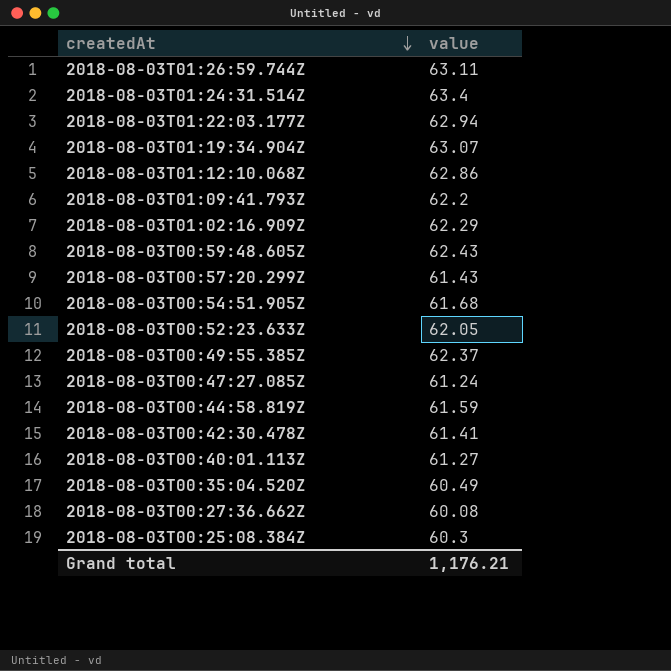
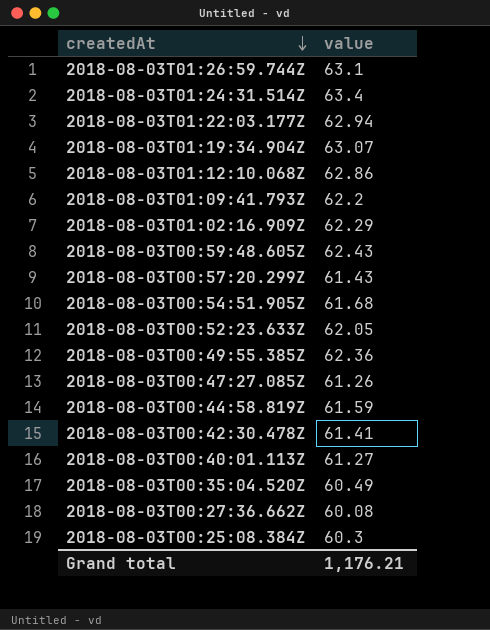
2018-08-03T01:26:59.744Z | value: 63.11 -> 63.1
2018-08-03T00:49:55.385Z | value: 62.37 -> 62.36
2018-08-03T00:47:27.085Z | value: 61.24 -> 61.26

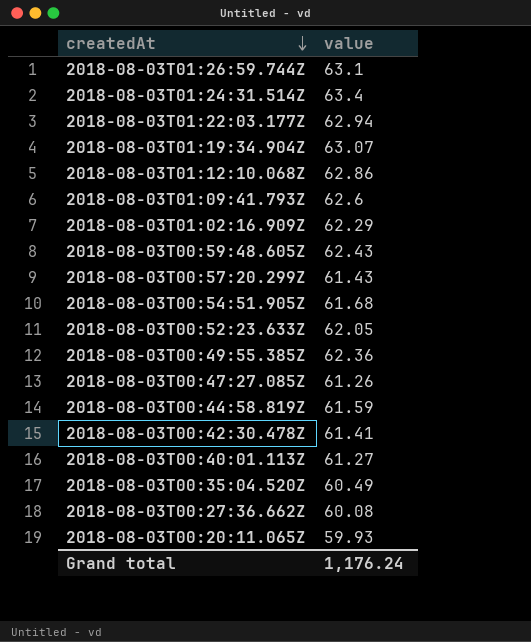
row 2018-08-03T00:25:08.384Z: 60.3 -> none
2018-08-03T01:09:41.793Z | value: 62.2 -> 62.6
row 2018-08-03T00:20:11.065Z: none -> 59.93
Grand total | value: 1,176.21 -> 1,176.24

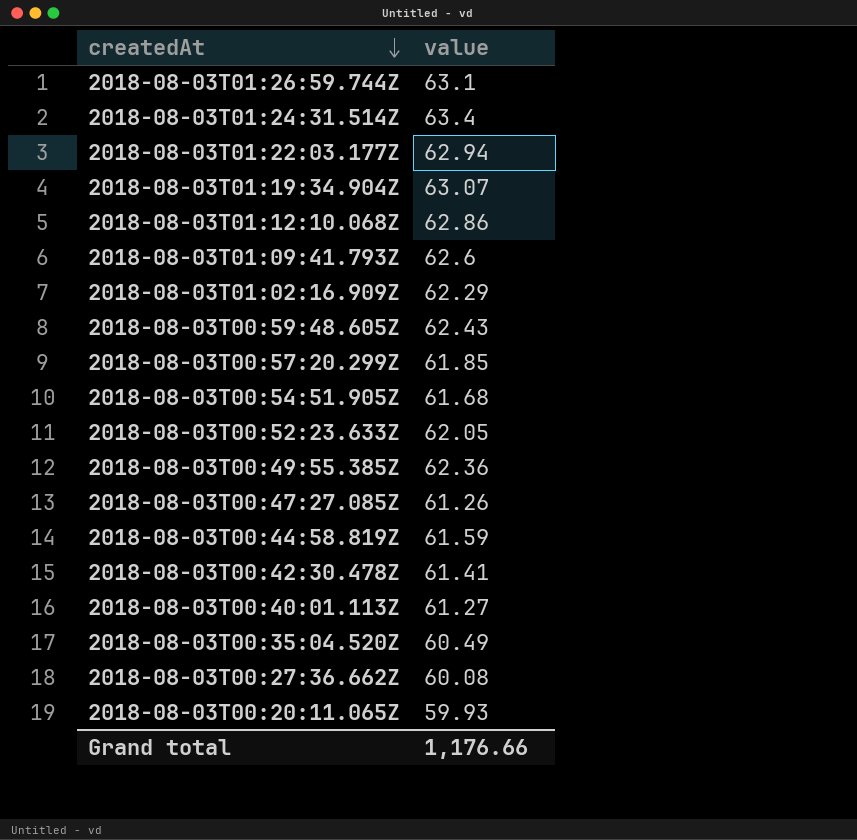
2018-08-03T00:57:20.299Z | value: 61.43 -> 61.85
Grand total | value: 1,176.24 -> 1,176.66

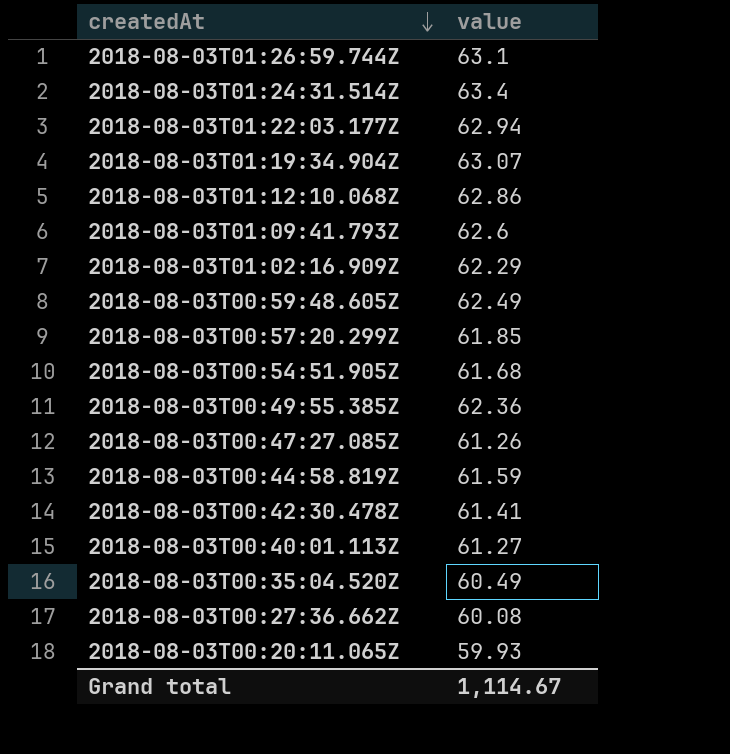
row 2018-08-03T00:52:23.633Z: 62.05 -> none
2018-08-03T00:59:48.605Z | value: 62.43 -> 62.49
Grand total | value: 1,176.66 -> 1,114.67

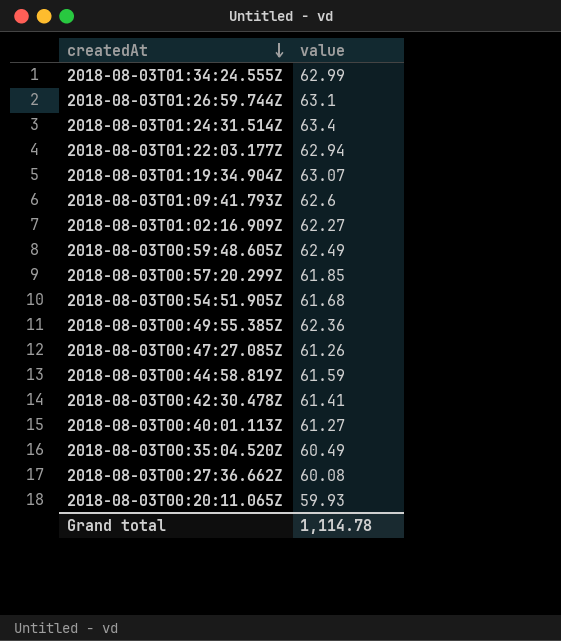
row 2018-08-03T01:12:10.068Z: 62.86 -> none
row 2018-08-03T01:34:24.555Z: none -> 62.99
2018-08-03T01:02:16.909Z | value: 62.29 -> 62.27
Grand total | value: 1,114.67 -> 1,114.78

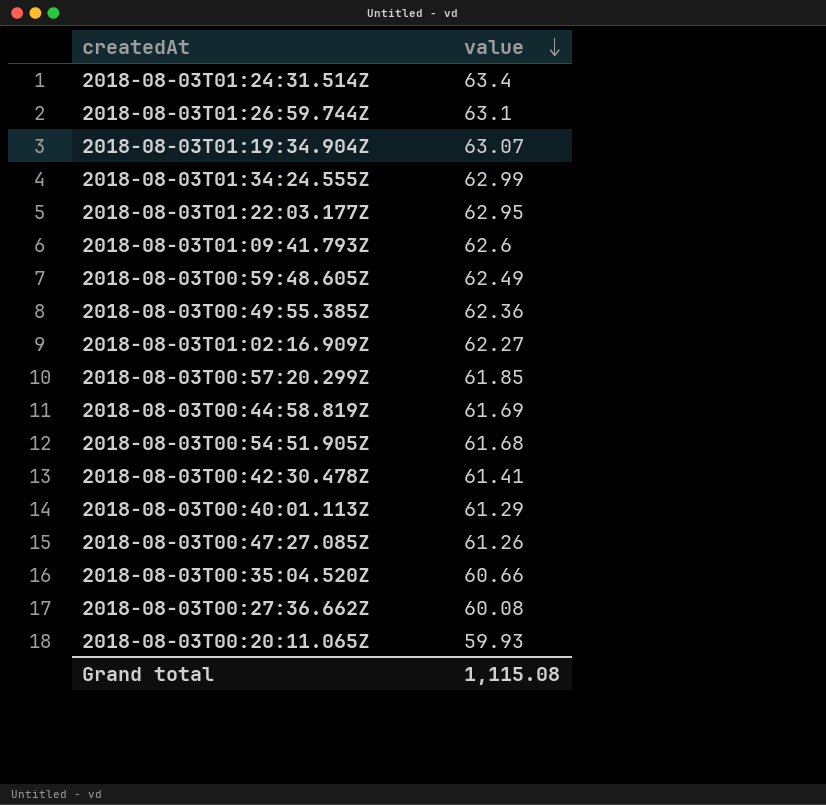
row order: createdAt descending -> value descending
2018-08-03T01:22:03.177Z | value: 62.94 -> 62.95
2018-08-03T00:44:58.819Z | value: 61.59 -> 61.69
2018-08-03T00:40:01.113Z | value: 61.27 -> 61.29
2018-08-03T00:35:04.520Z | value: 60.49 -> 60.66
Grand total | value: 1,114.78 -> 1,115.08

